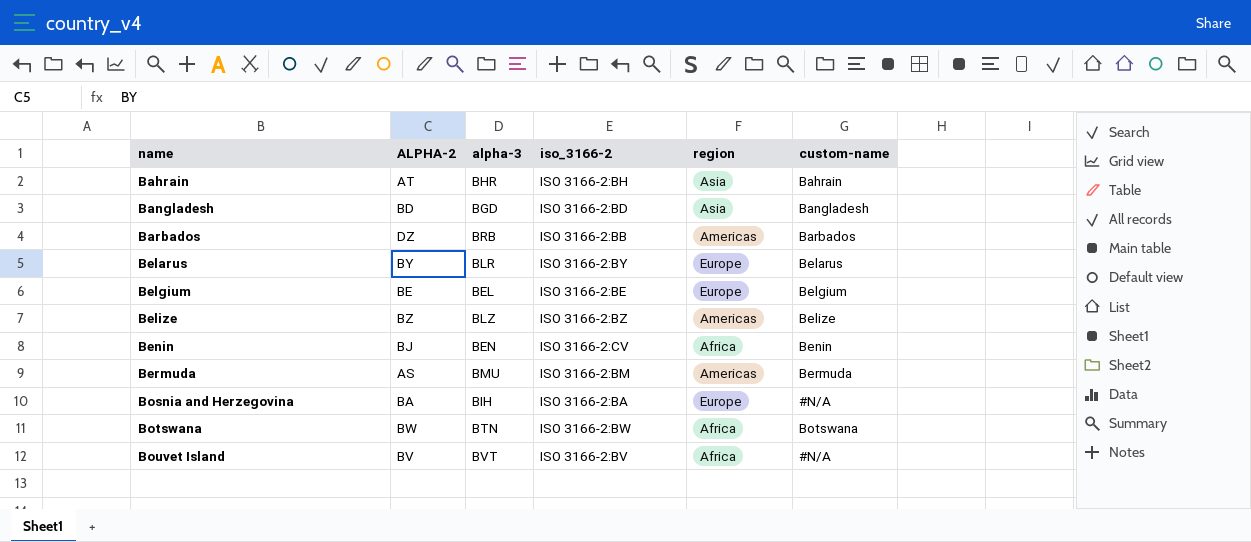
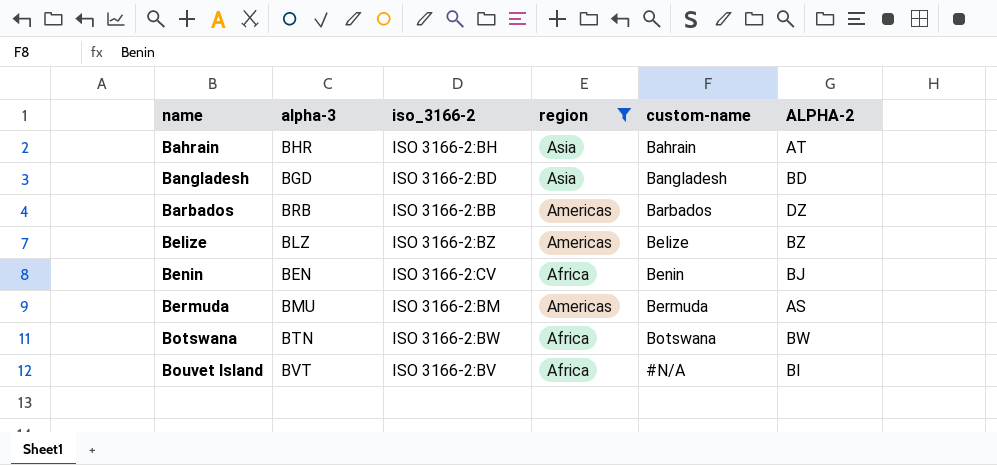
filter: none -> region != Europe
column ALPHA-2 | position: 2 -> 6
Bouvet Island | ALPHA-2: BV -> BI

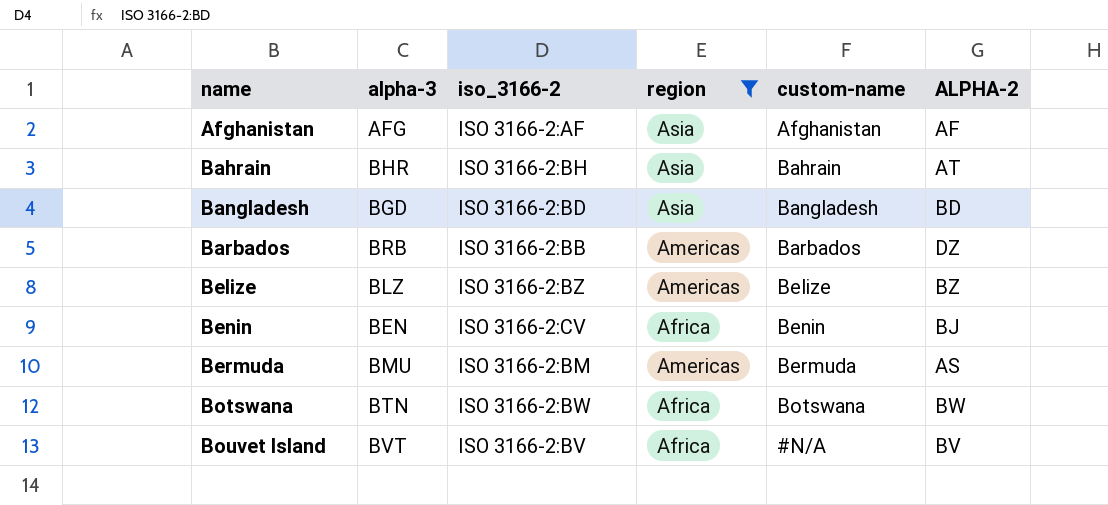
row Afghanistan: none -> AFG | ISO 3166-2:AF | Asia | Afghanistan | AF
Bouvet Island | ALPHA-2: BI -> BV

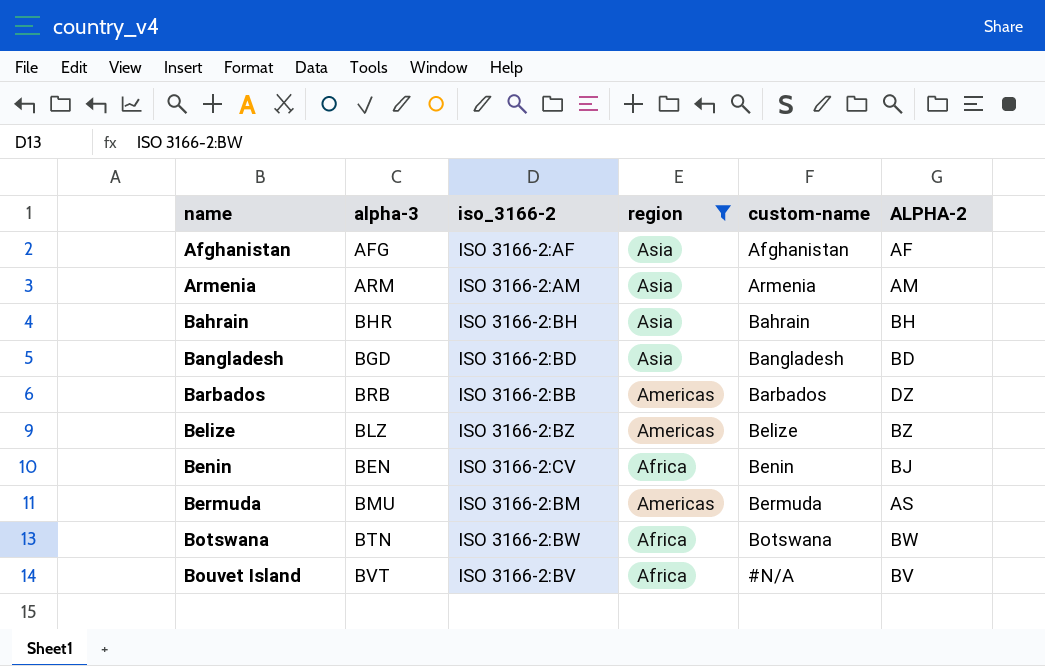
row Armenia: none -> ARM | ISO 3166-2:AM | Asia | Armenia | AM
Bahrain | ALPHA-2: AT -> BH

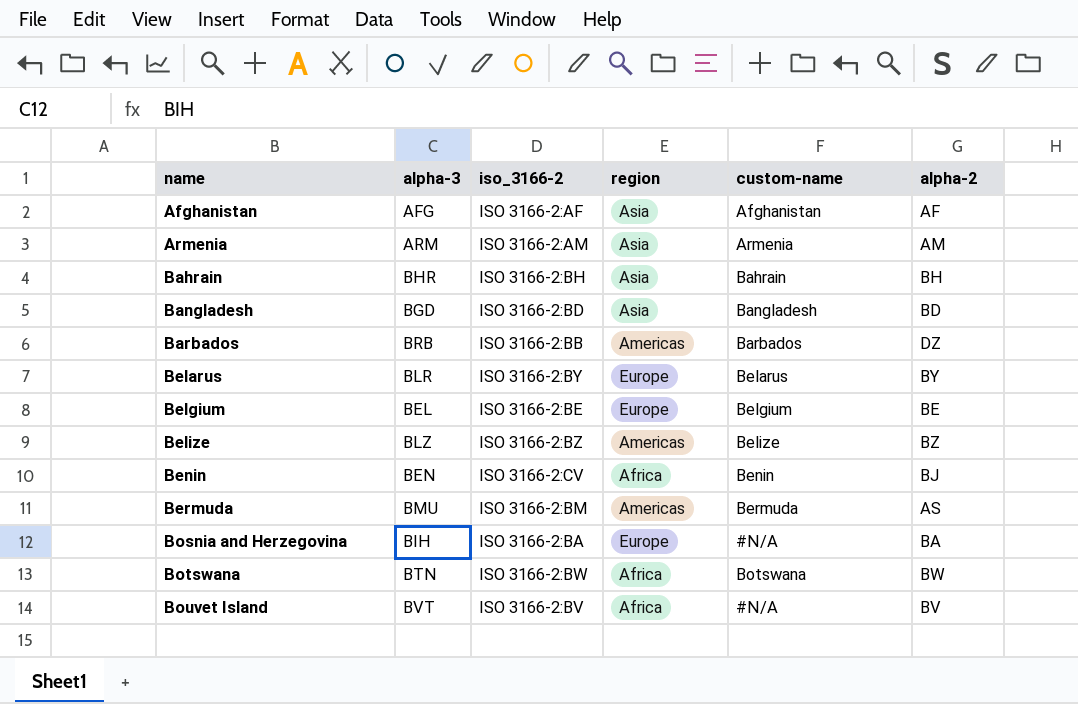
filter: region != Europe -> none
column name: ALPHA-2 -> alpha-2

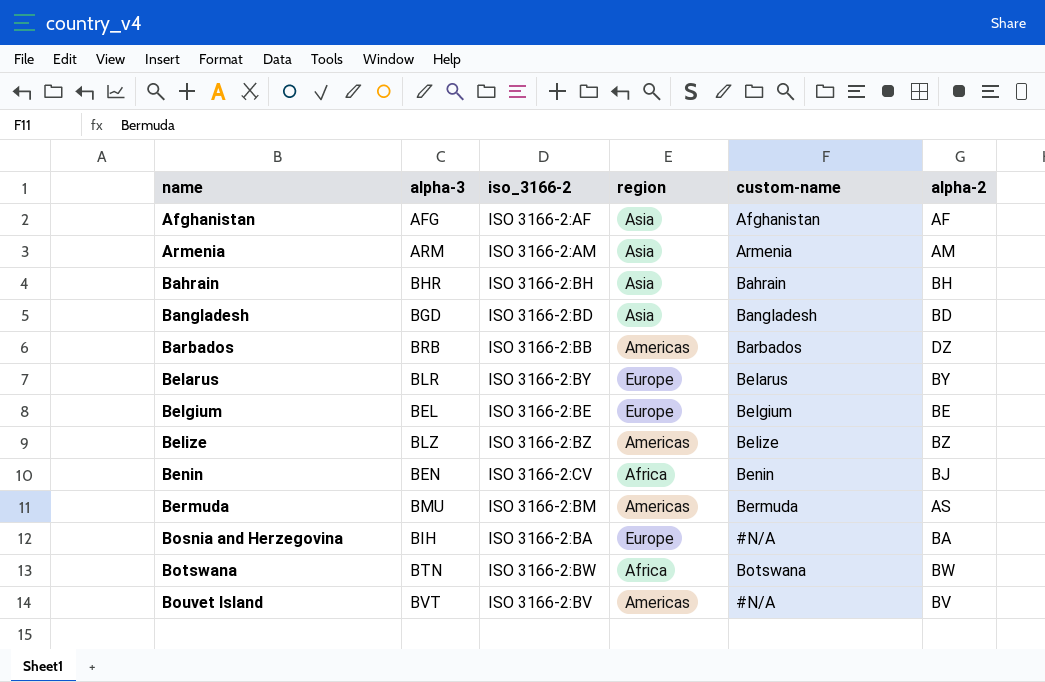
Bouvet Island | region: Africa -> Americas

